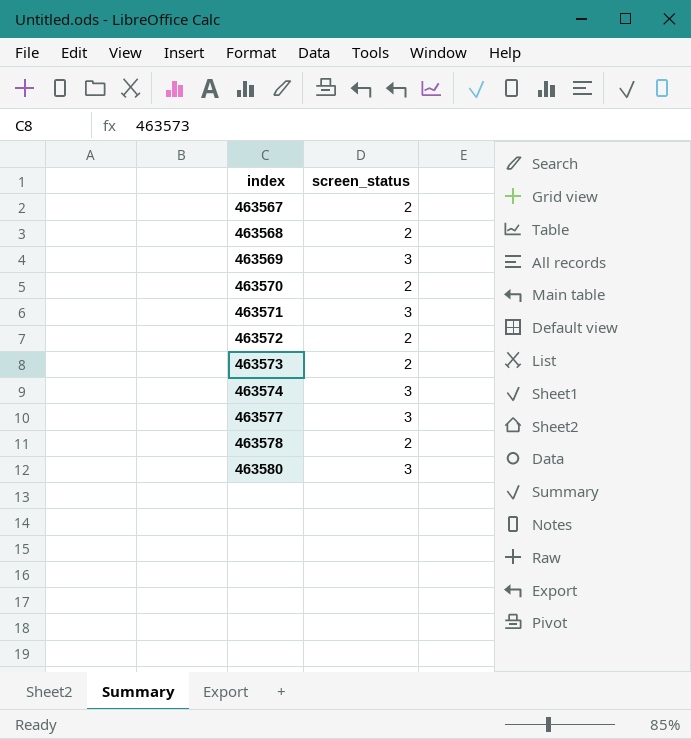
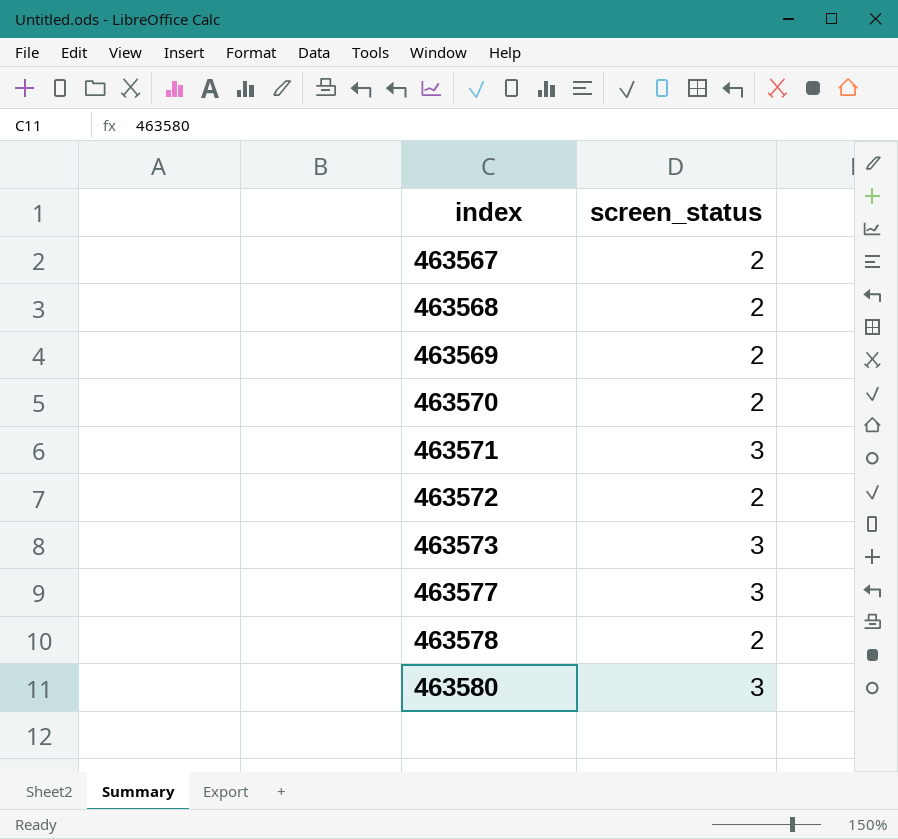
row 463574: 3 -> none
463569 | screen_status: 3 -> 2
463573 | screen_status: 2 -> 3

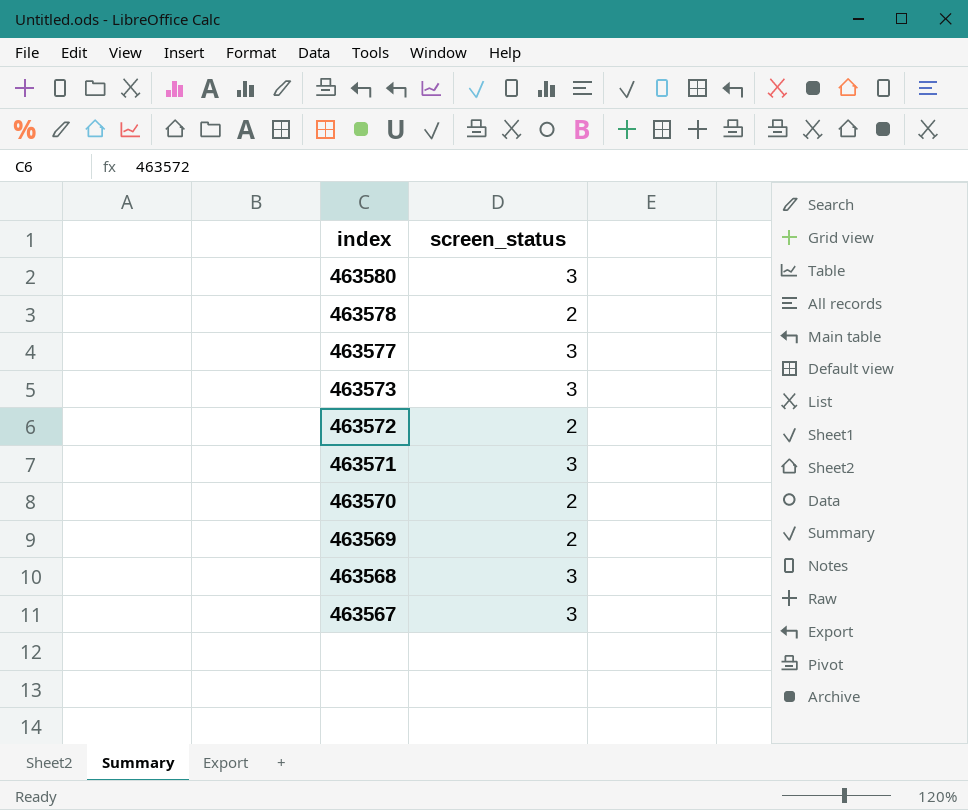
row order: index ascending -> index descending
463568 | screen_status: 2 -> 3
463567 | screen_status: 2 -> 3

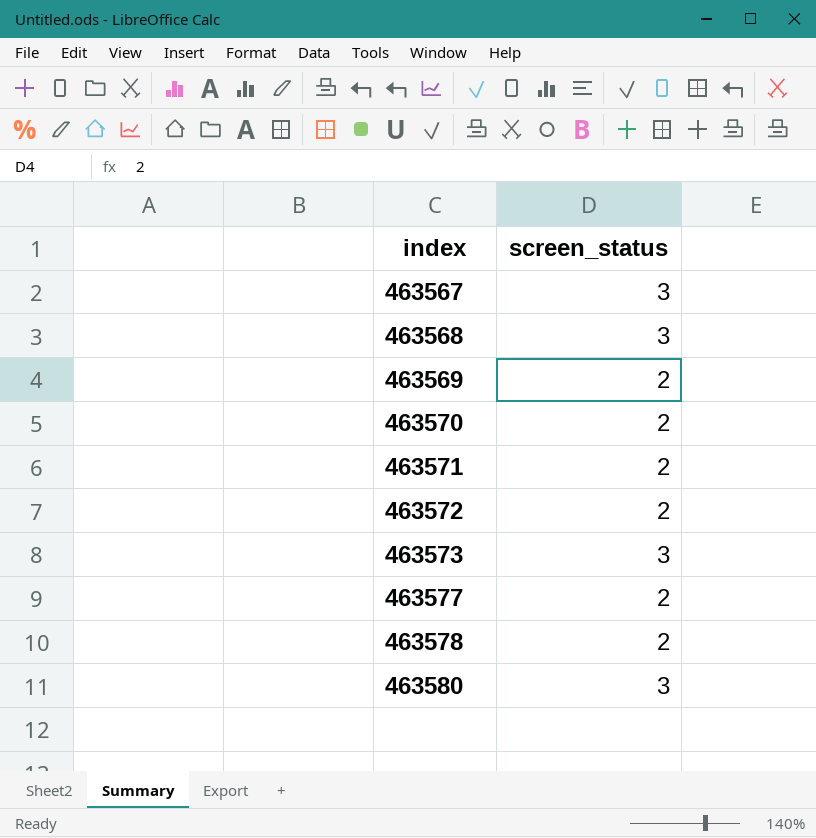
row order: index descending -> index ascending
463571 | screen_status: 3 -> 2
463577 | screen_status: 3 -> 2

